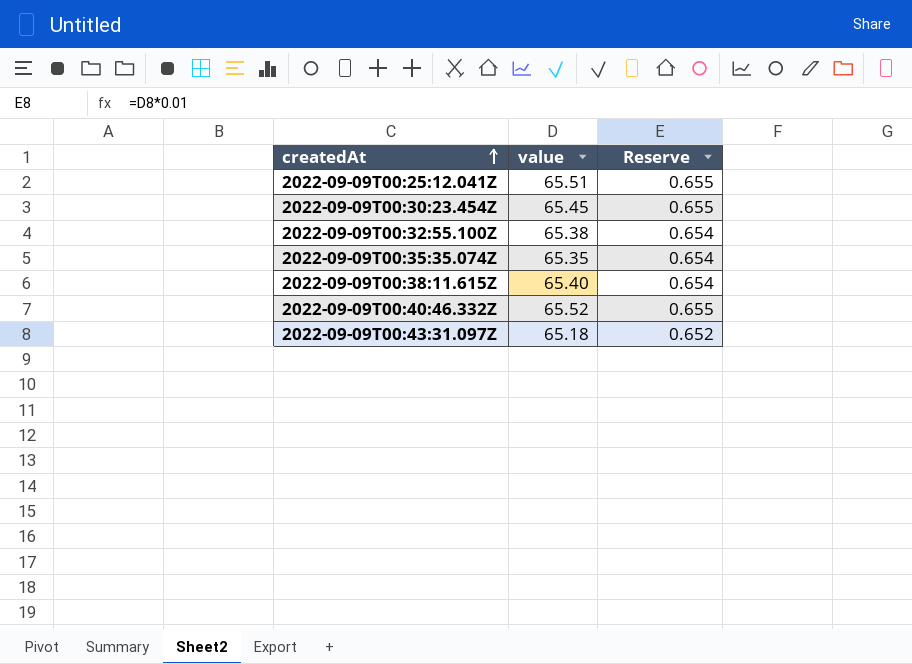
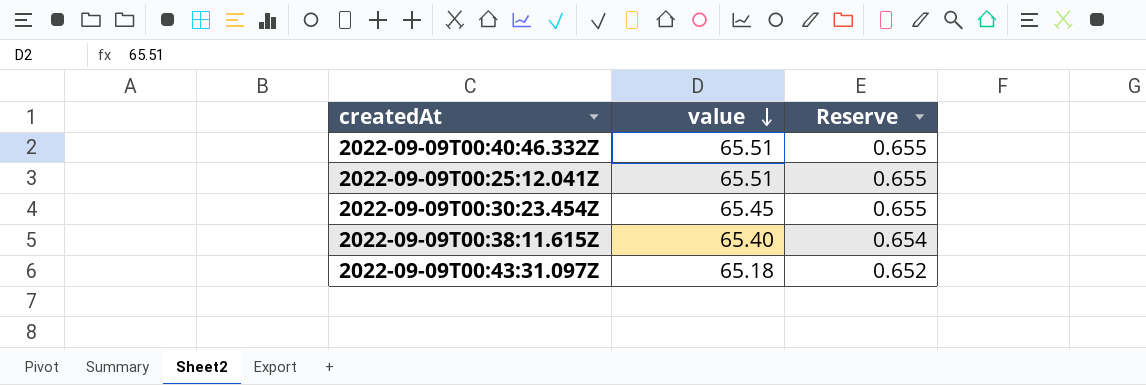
row order: createdAt ascending -> value descending
row 2022-09-09T00:32:55.100Z: 65.38 | 0.654 -> none
row 2022-09-09T00:35:35.074Z: 65.35 | 0.654 -> none
2022-09-09T00:40:46.332Z | value: 65.52 -> 65.51

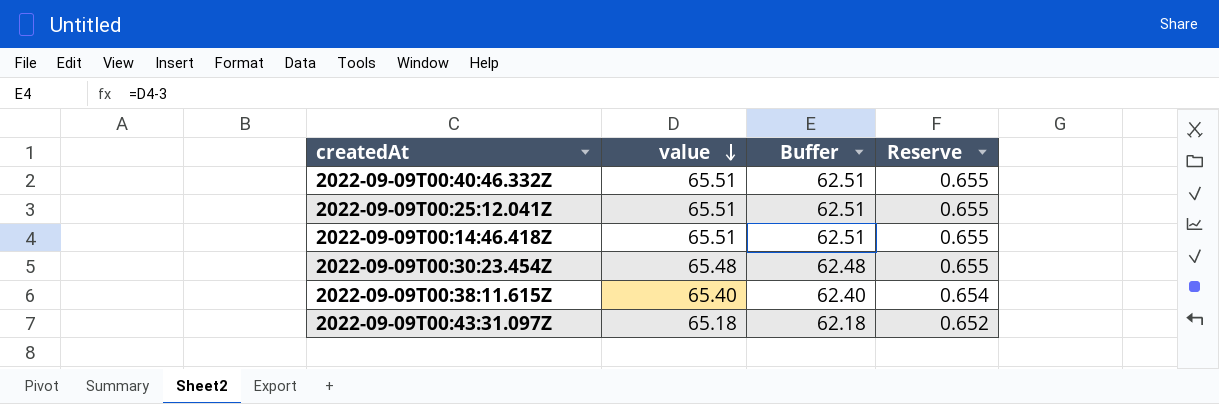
column Buffer | formula: none -> [value] - 3
row 2022-09-09T00:14:46.418Z: none -> 65.51 | 62.51 | 0.655
2022-09-09T00:30:23.454Z | value: 65.45 -> 65.48

